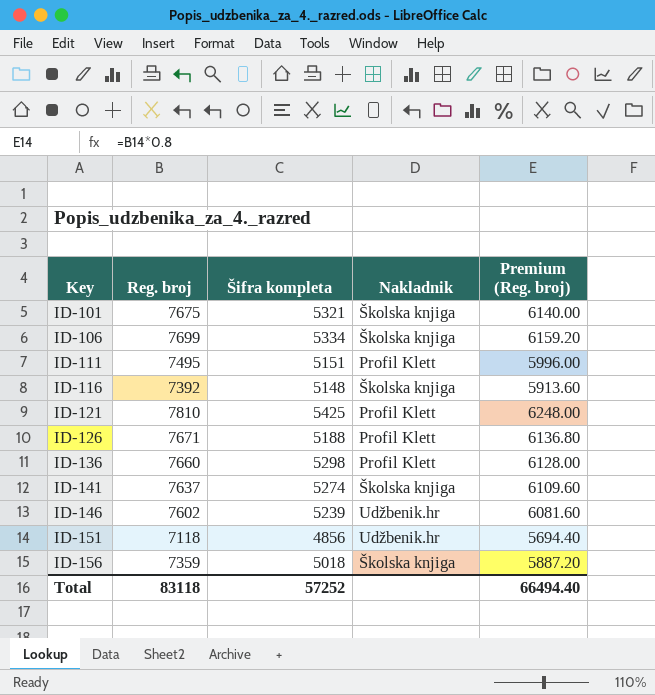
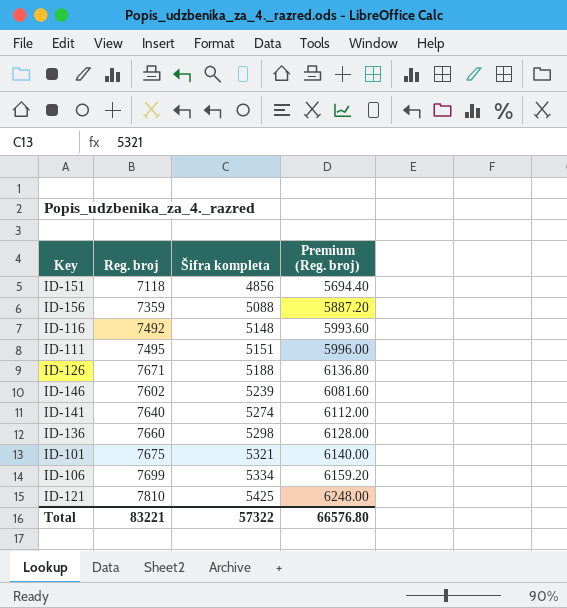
row order: Key ascending -> Šifra kompleta ascending
column Nakladnik | position: 4 -> none
ID-156 | Šifra kompleta: 5018 -> 5088
ID-116 | Reg. broj: 7392 -> 7492
ID-116 | Premium (Reg. broj): 5913.60 -> 5993.60
ID-141 | Reg. broj: 7637 -> 7640
ID-141 | Premium (Reg. broj): 6109.60 -> 6112.00
Total | Reg. broj: 83118 -> 83221
Total | Šifra kompleta: 57252 -> 57322
Total | Premium (Reg. broj): 66494.40 -> 66576.80

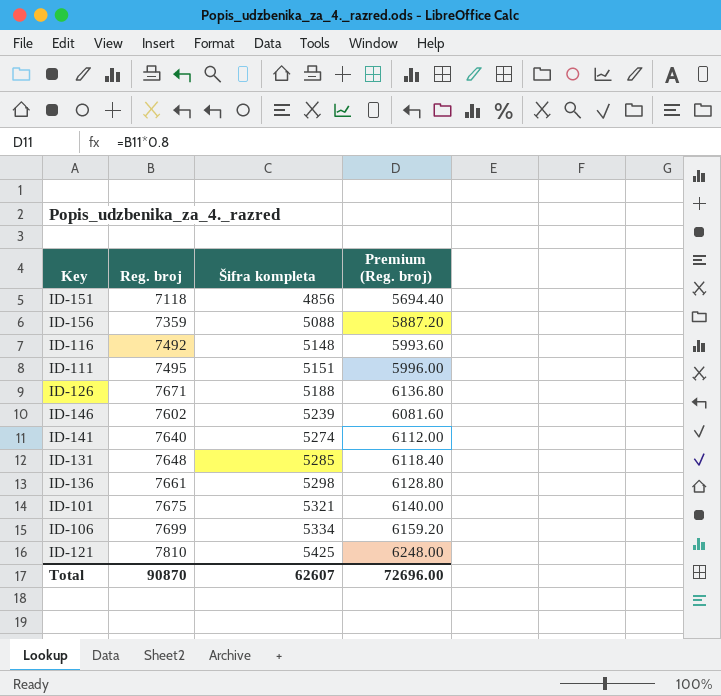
row ID-131: none -> 7648 | 5285 | 6118.40
ID-136 | Reg. broj: 7660 -> 7661
ID-136 | Premium (Reg. broj): 6128.00 -> 6128.80
Total | Reg. broj: 83221 -> 90870
Total | Šifra kompleta: 57322 -> 62607
Total | Premium (Reg. broj): 66576.80 -> 72696.00

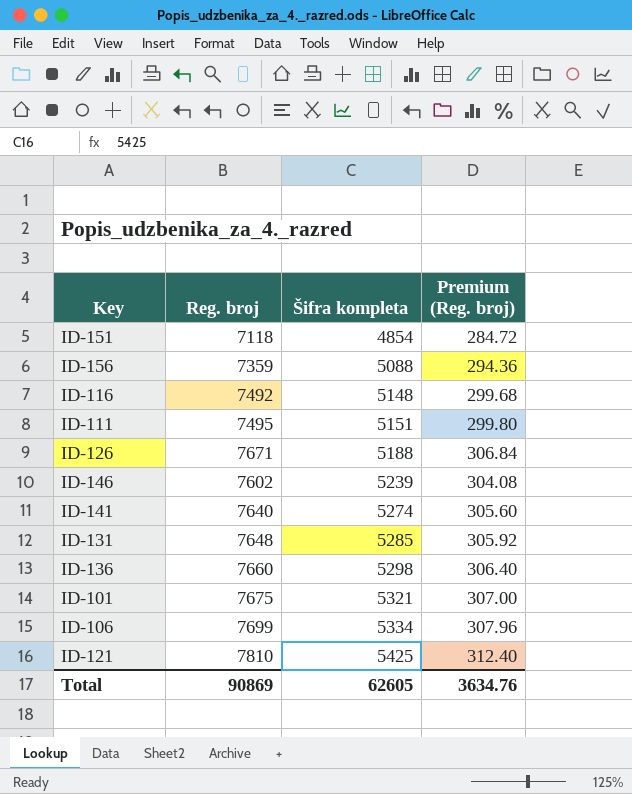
column Premium (Reg. broj) | formula: [Reg. broj] * 0.8 -> [Reg. broj] * 0.04
ID-151 | Šifra kompleta: 4856 -> 4854
ID-136 | Reg. broj: 7661 -> 7660
Total | Reg. broj: 90870 -> 90869
Total | Šifra kompleta: 62607 -> 62605
Total | Premium (Reg. broj): 72696.00 -> 3634.76

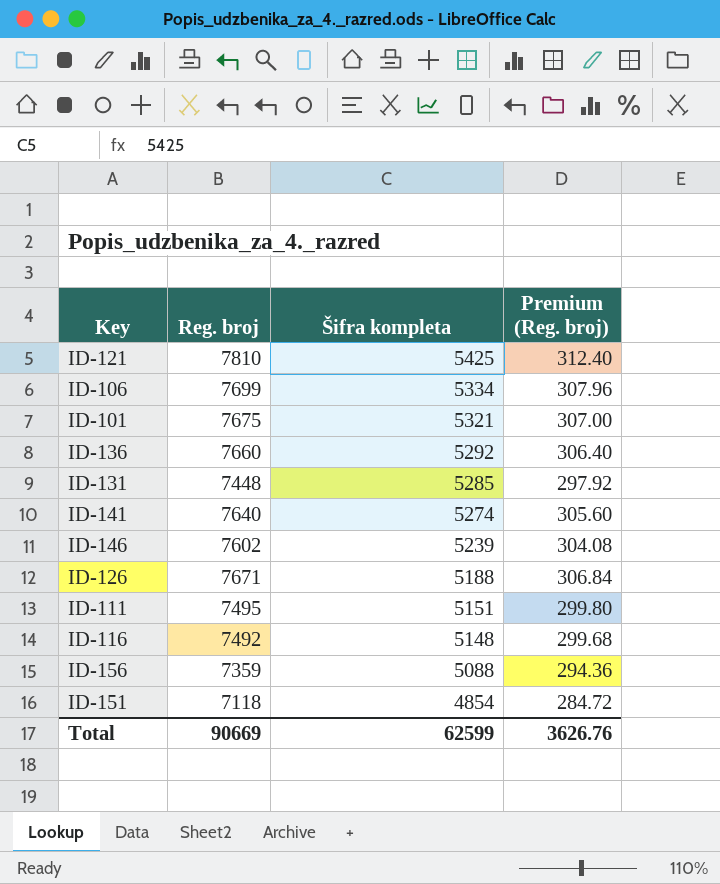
row order: Šifra kompleta ascending -> Šifra kompleta descending
ID-136 | Šifra kompleta: 5298 -> 5292
ID-131 | Reg. broj: 7648 -> 7448
ID-131 | Premium (Reg. broj): 305.92 -> 297.92
Total | Reg. broj: 90869 -> 90669
Total | Šifra kompleta: 62605 -> 62599
Total | Premium (Reg. broj): 3634.76 -> 3626.76

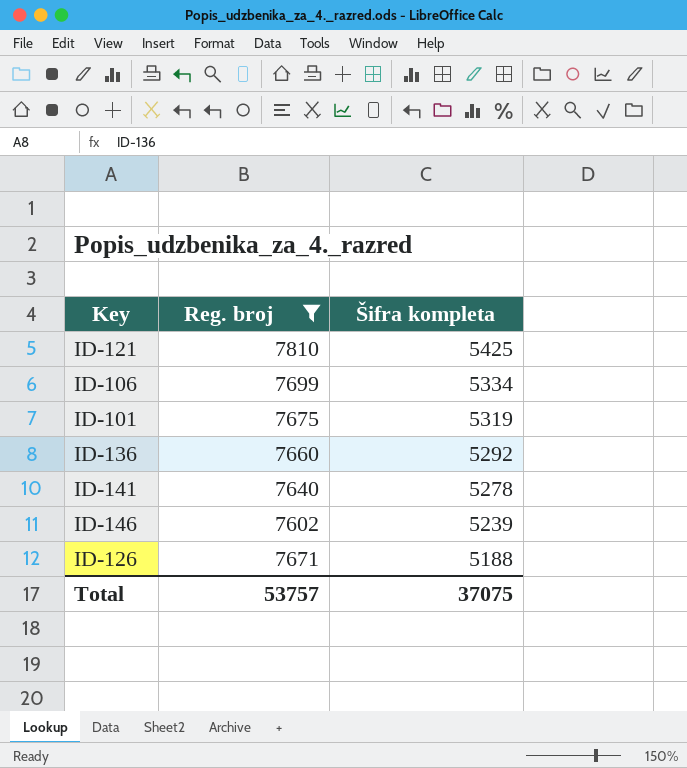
filter: none -> Reg. broj >= 7602
column Premium (Reg. broj) | formula: [Reg. broj] * 0.04 -> none
ID-101 | Šifra kompleta: 5321 -> 5319
ID-141 | Šifra kompleta: 5274 -> 5278
Total | Reg. broj: 90669 -> 53757
Total | Šifra kompleta: 62599 -> 37075

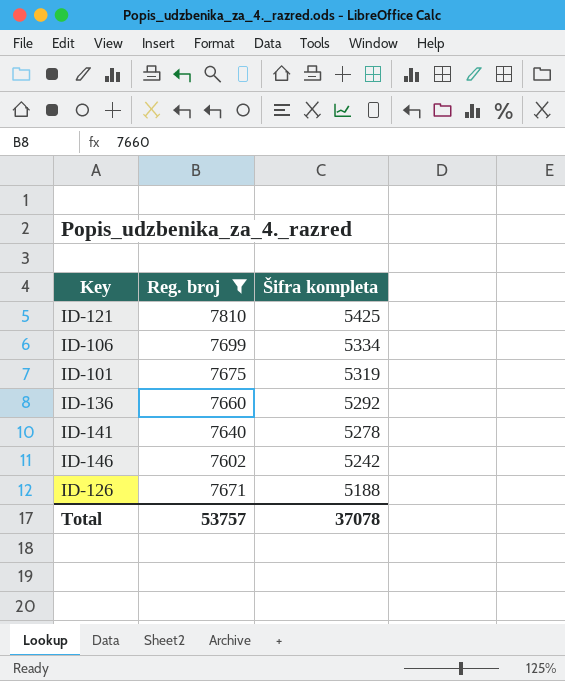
ID-146 | Šifra kompleta: 5239 -> 5242
Total | Šifra kompleta: 37075 -> 37078

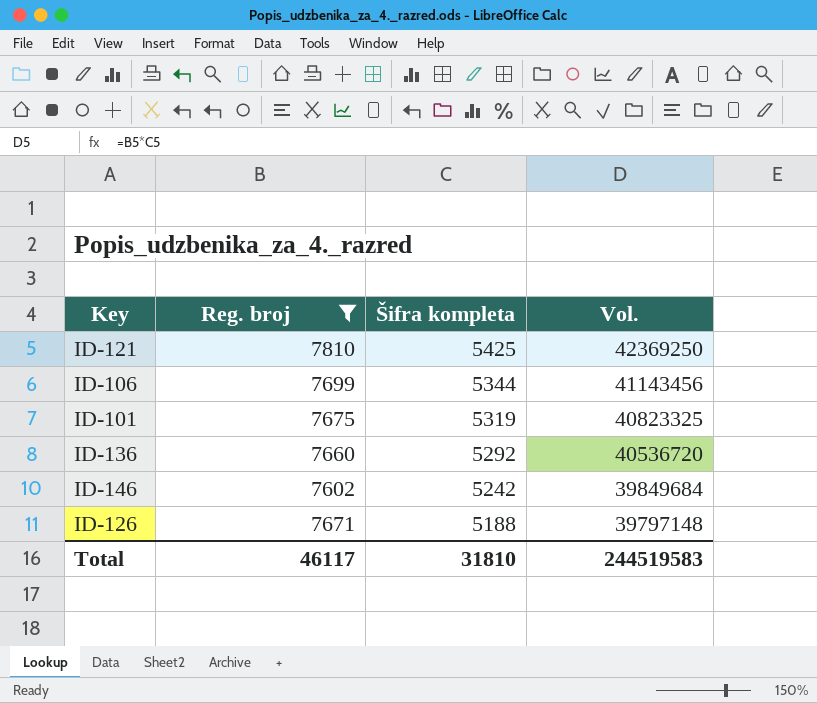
column Vol. | formula: none -> [Reg. broj] * [Šifra kompleta]
row ID-141: 7640 | 5278 -> none
ID-106 | Šifra kompleta: 5334 -> 5344
Total | Reg. broj: 53757 -> 46117
Total | Šifra kompleta: 37078 -> 31810

